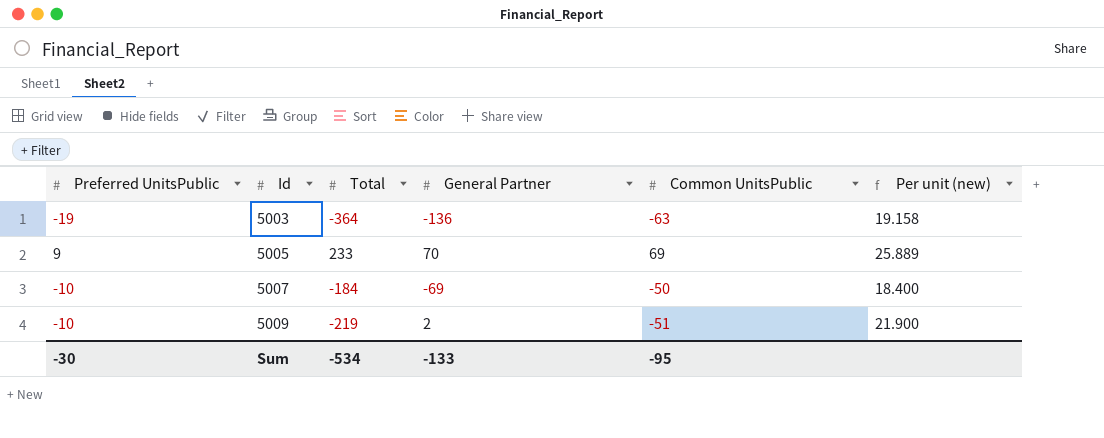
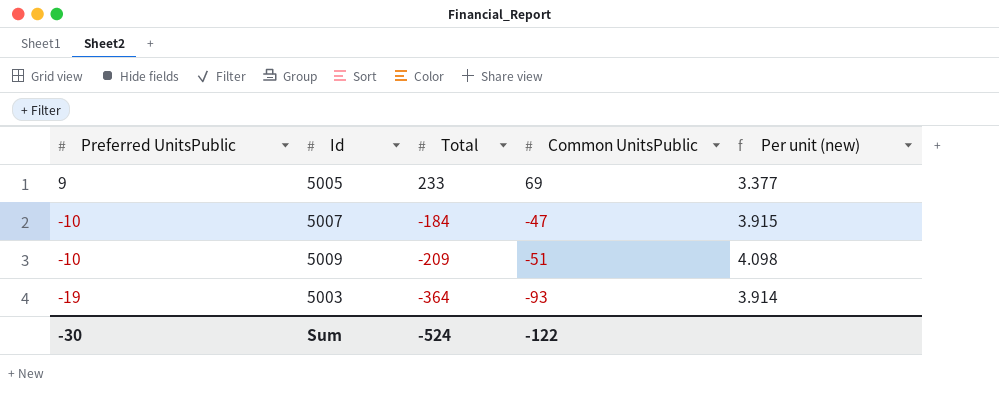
row order: Id ascending -> Preferred UnitsPublic descending
column General Partner | position: 4 -> none
column Per unit (new) | formula: [Total] / [Preferred UnitsPublic] -> [Total] / [Common UnitsPublic]
5007 | Common UnitsPublic: -50 -> -47
5009 | Total: -219 -> -209
5003 | Common UnitsPublic: -63 -> -93
Sum | Total: -534 -> -524
Sum | Common UnitsPublic: -95 -> -122

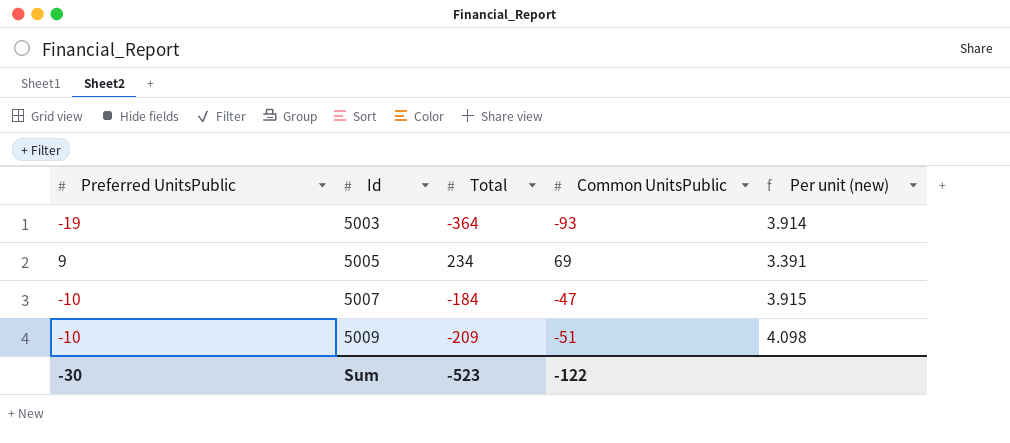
row order: Preferred UnitsPublic descending -> Id ascending
5005 | Total: 233 -> 234
5005 | Per unit (new): 3.377 -> 3.391
Sum | Total: -524 -> -523

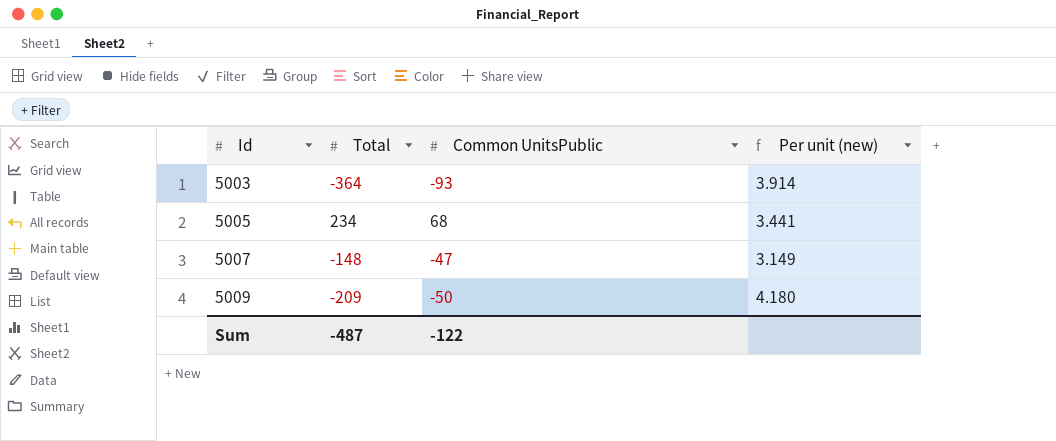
column Preferred UnitsPublic | position: 1 -> none
5005 | Common UnitsPublic: 69 -> 68
5005 | Per unit (new): 3.391 -> 3.441
5007 | Total: -184 -> -148
5007 | Per unit (new): 3.915 -> 3.149
5009 | Common UnitsPublic: -51 -> -50
5009 | Per unit (new): 4.098 -> 4.180
Sum | Total: -523 -> -487

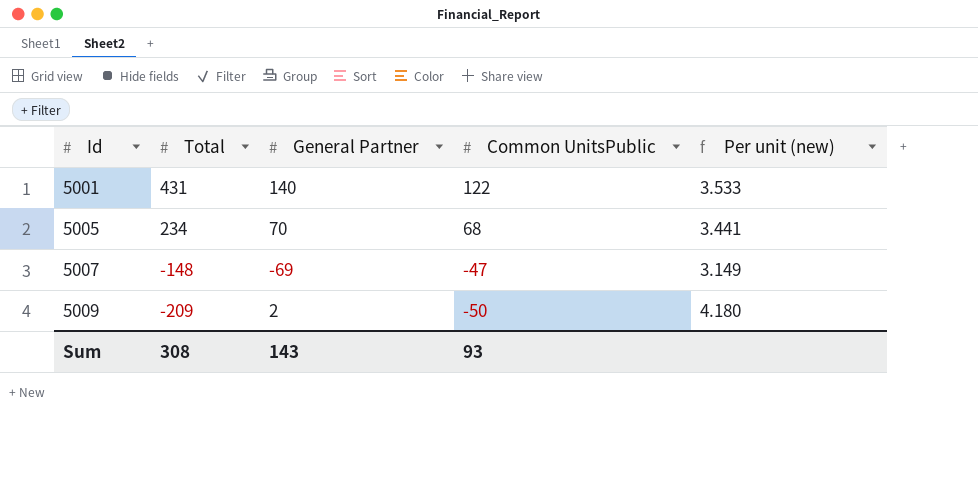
column General Partner | position: none -> 3
row 5003: -364 | -93 | 3.914 -> none
row 5001: none -> 431 | 140 | 122 | 3.533
Sum | Total: -487 -> 308
Sum | Common UnitsPublic: -122 -> 93

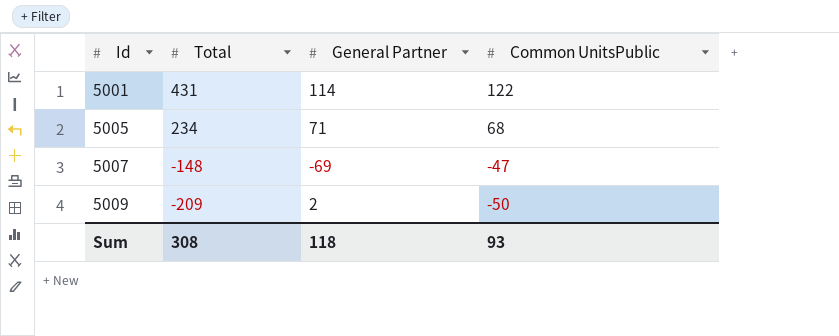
column Per unit (new) | formula: [Total] / [Common UnitsPublic] -> none
5001 | General Partner: 140 -> 114
5005 | General Partner: 70 -> 71
Sum | General Partner: 143 -> 118

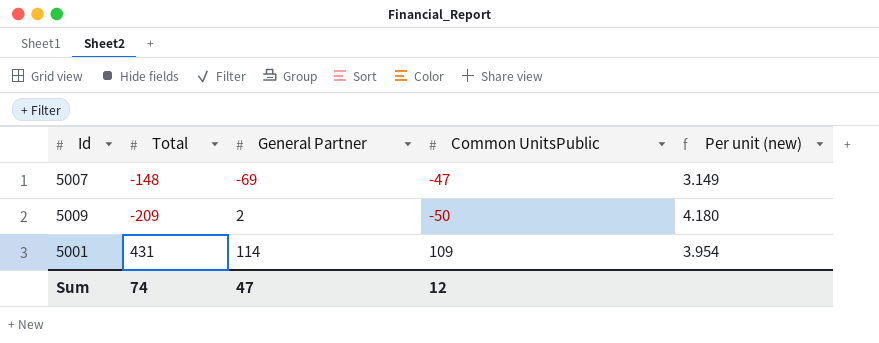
row order: Id ascending -> General Partner ascending
column Per unit (new) | formula: none -> [Total] / [Common UnitsPublic]
row 5005: 234 | 71 | 68 -> none
5001 | Common UnitsPublic: 122 -> 109
Sum | Total: 308 -> 74
Sum | General Partner: 118 -> 47
Sum | Common UnitsPublic: 93 -> 12

